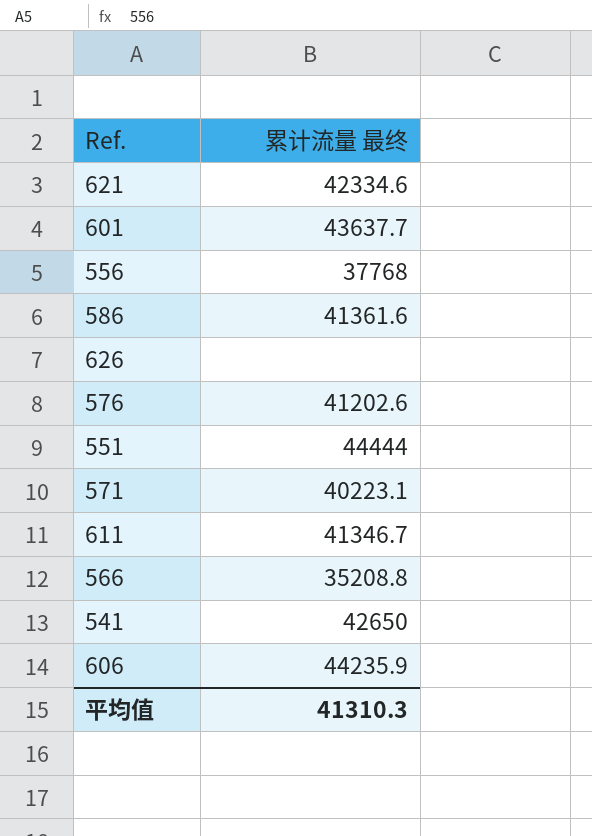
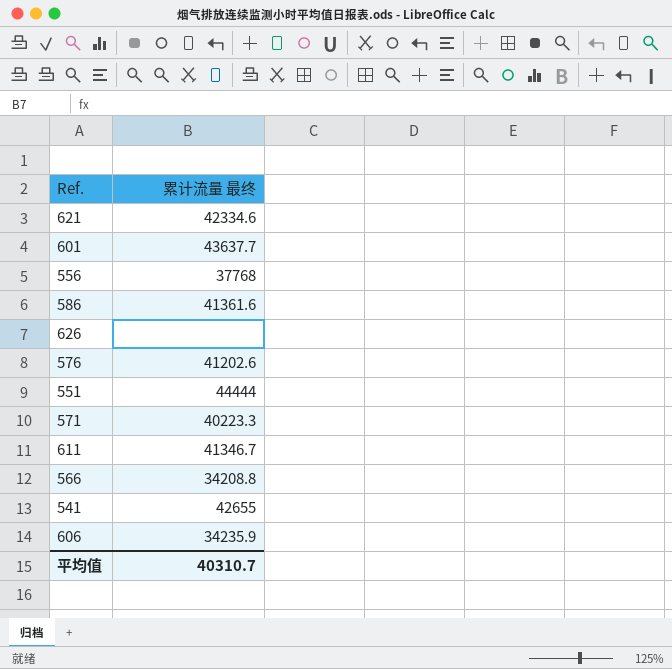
571 | 累计流量 最终: 40223.1 -> 40223.3
566 | 累计流量 最终: 35208.8 -> 34208.8
541 | 累计流量 最终: 42650 -> 42655
606 | 累计流量 最终: 44235.9 -> 34235.9
平均值 | 累计流量 最终: 41310.3 -> 40310.7

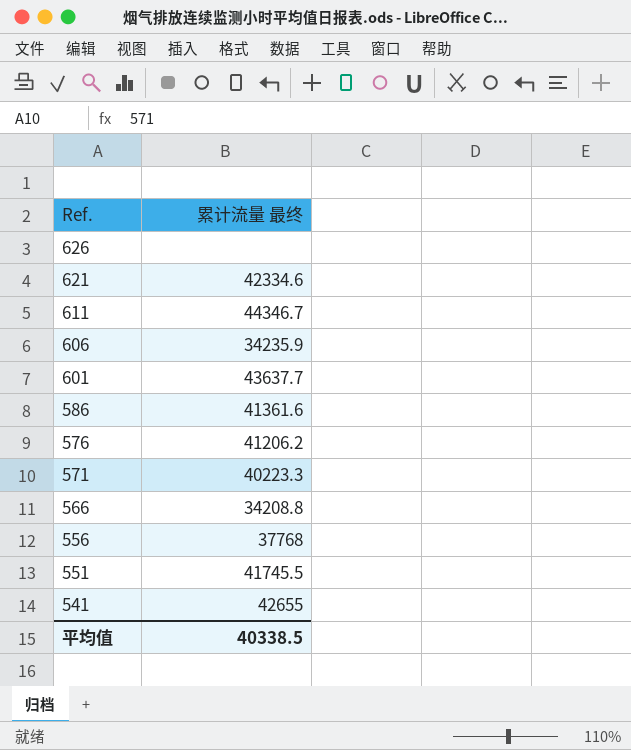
row order: none -> Ref. descending
611 | 累计流量 最终: 41346.7 -> 44346.7
576 | 累计流量 最终: 41202.6 -> 41206.2
551 | 累计流量 最终: 44444 -> 41745.5
平均值 | 累计流量 最终: 40310.7 -> 40338.5

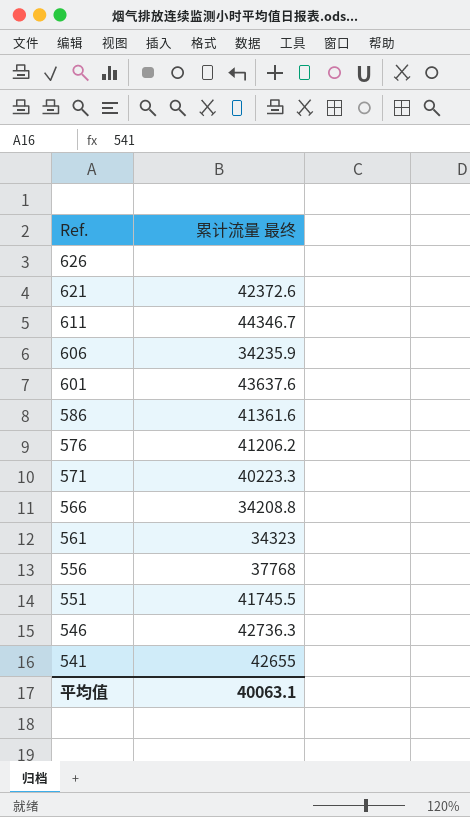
621 | 累计流量 最终: 42334.6 -> 42372.6
601 | 累计流量 最终: 43637.7 -> 43637.6
row 561: none -> 34323
row 546: none -> 42736.3
平均值 | 累计流量 最终: 40338.5 -> 40063.1

